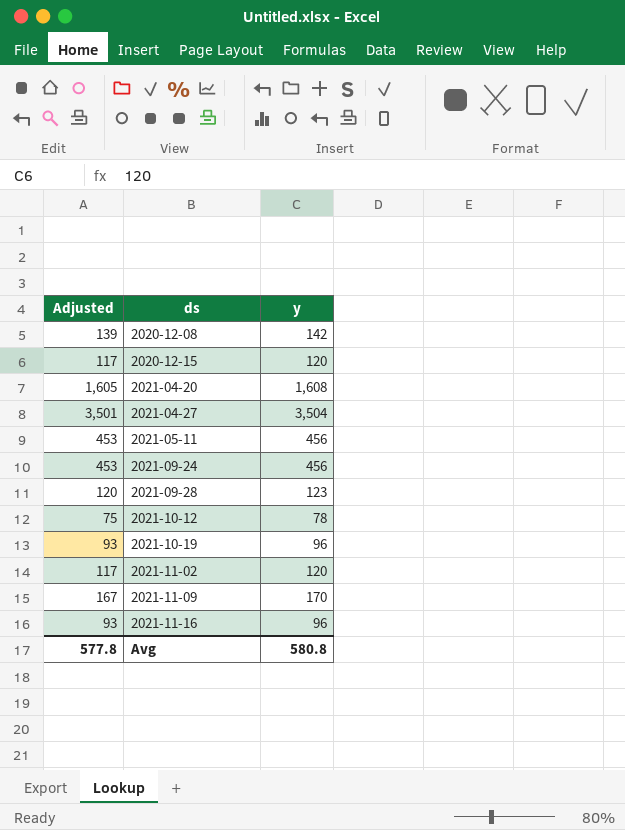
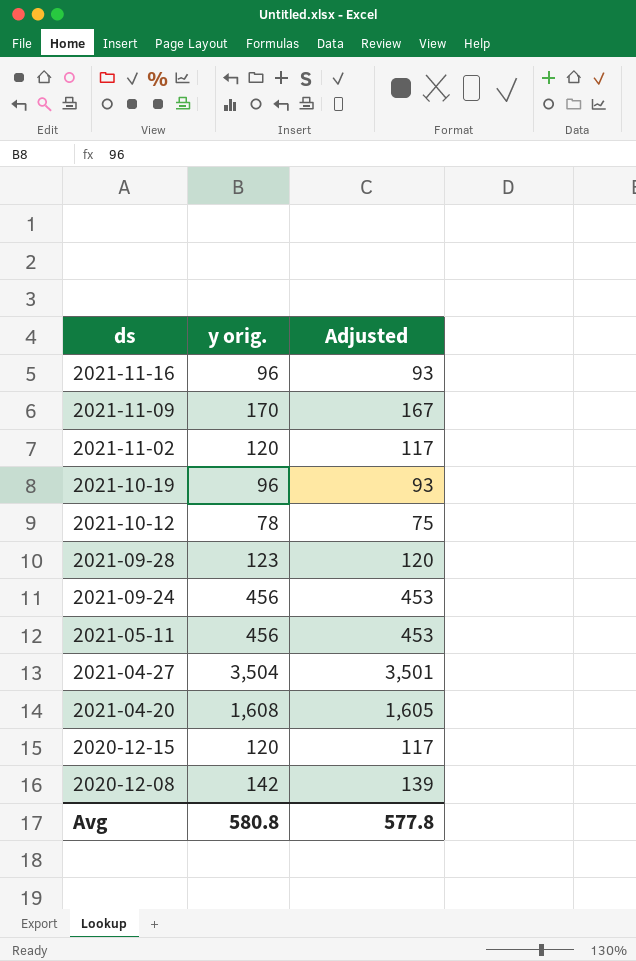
row order: ds ascending -> ds descending
column name: y -> y orig.
column Adjusted | position: 1 -> 3

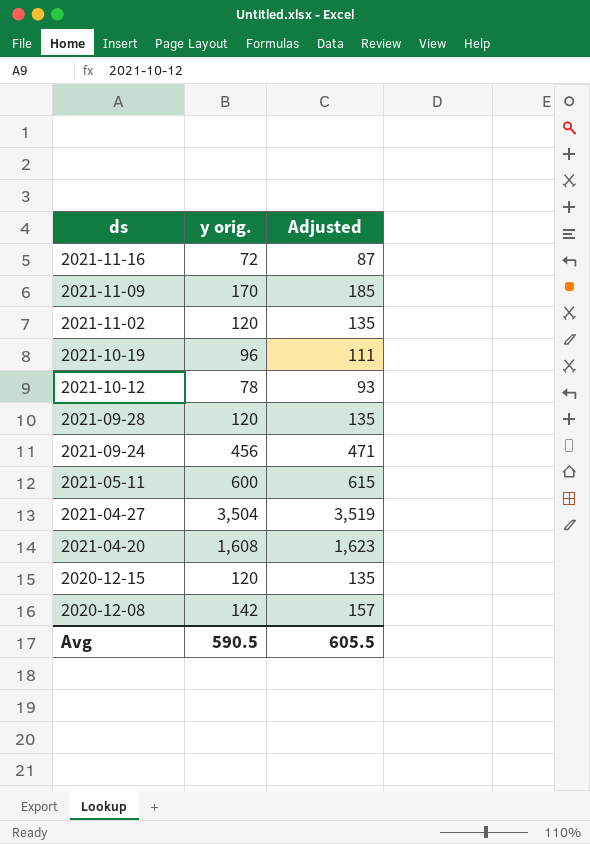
column Adjusted | formula: [y orig.] - 3 -> [y orig.] + 15
2021-11-16 | y orig.: 96 -> 72
2021-09-28 | y orig.: 123 -> 120
2021-05-11 | y orig.: 456 -> 600
Avg | y orig.: 580.8 -> 590.5
Avg | Adjusted: 577.8 -> 605.5

